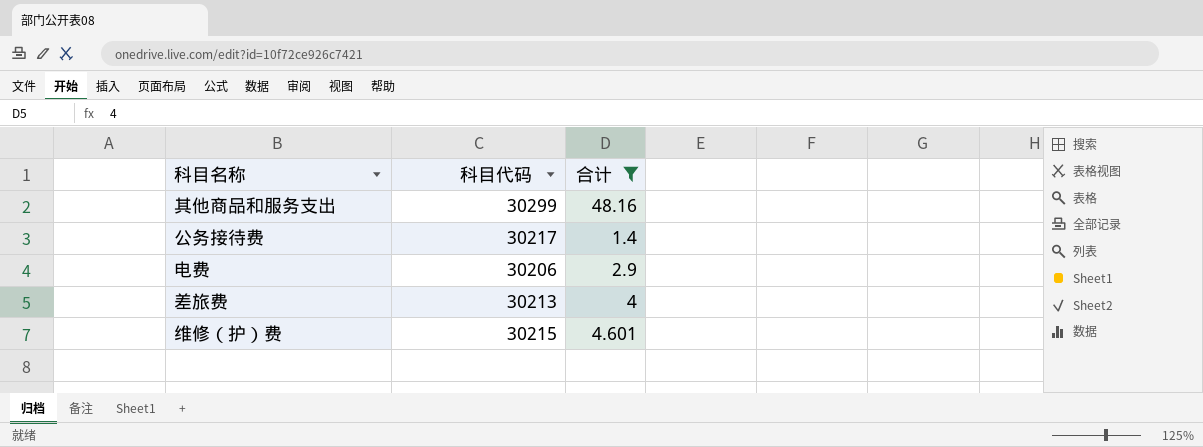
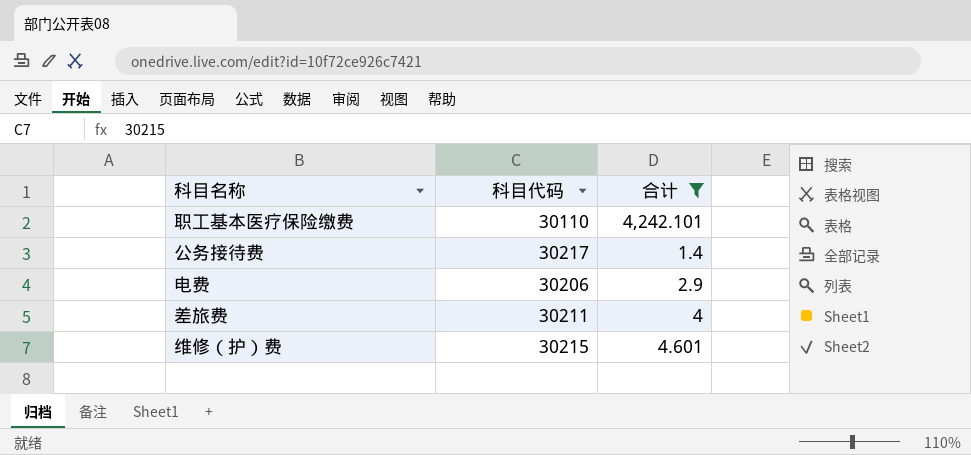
row 其他商品和服务支出: 30299 | 48.16 -> none
row 职工基本医疗保险缴费: none -> 30110 | 4,242.101
差旅费 | 科目代码: 30213 -> 30211

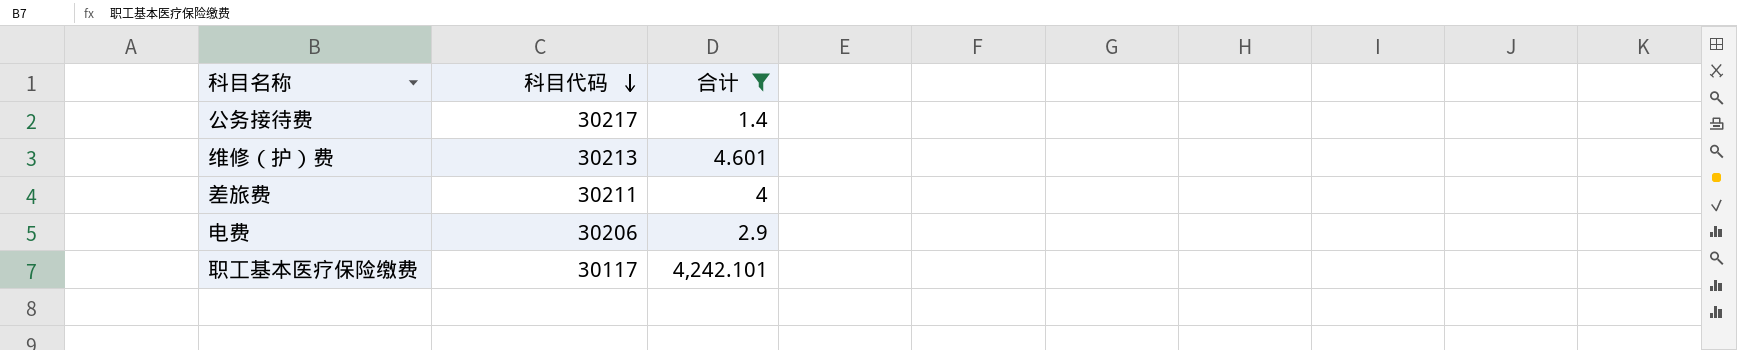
row order: none -> 科目代码 descending
维修（护）费 | 科目代码: 30215 -> 30213
职工基本医疗保险缴费 | 科目代码: 30110 -> 30117

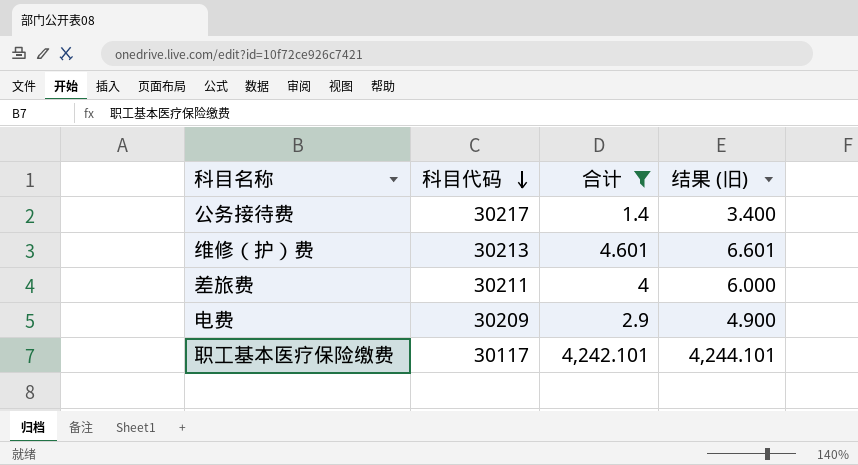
column 结果 (旧) | formula: none -> [合计] + 2
电费 | 科目代码: 30206 -> 30209

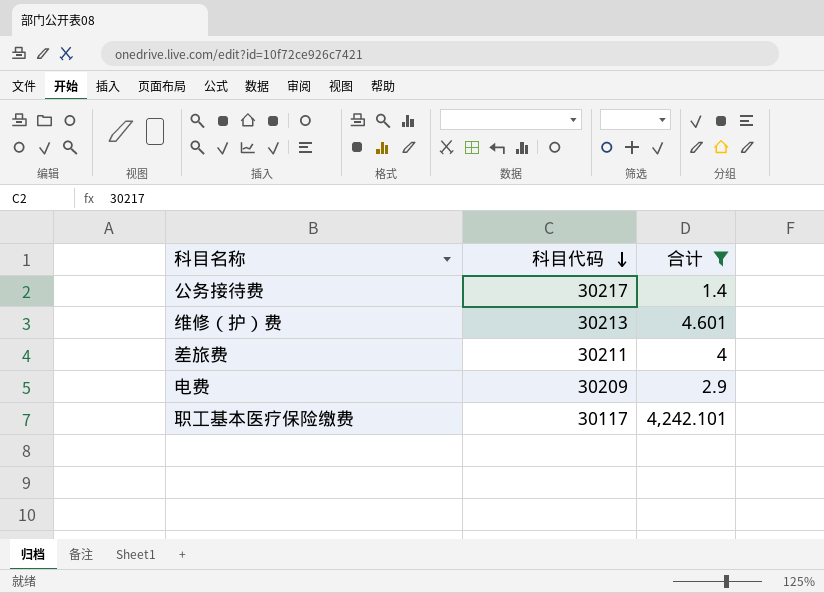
column 结果 (旧) | formula: [合计] + 2 -> none

